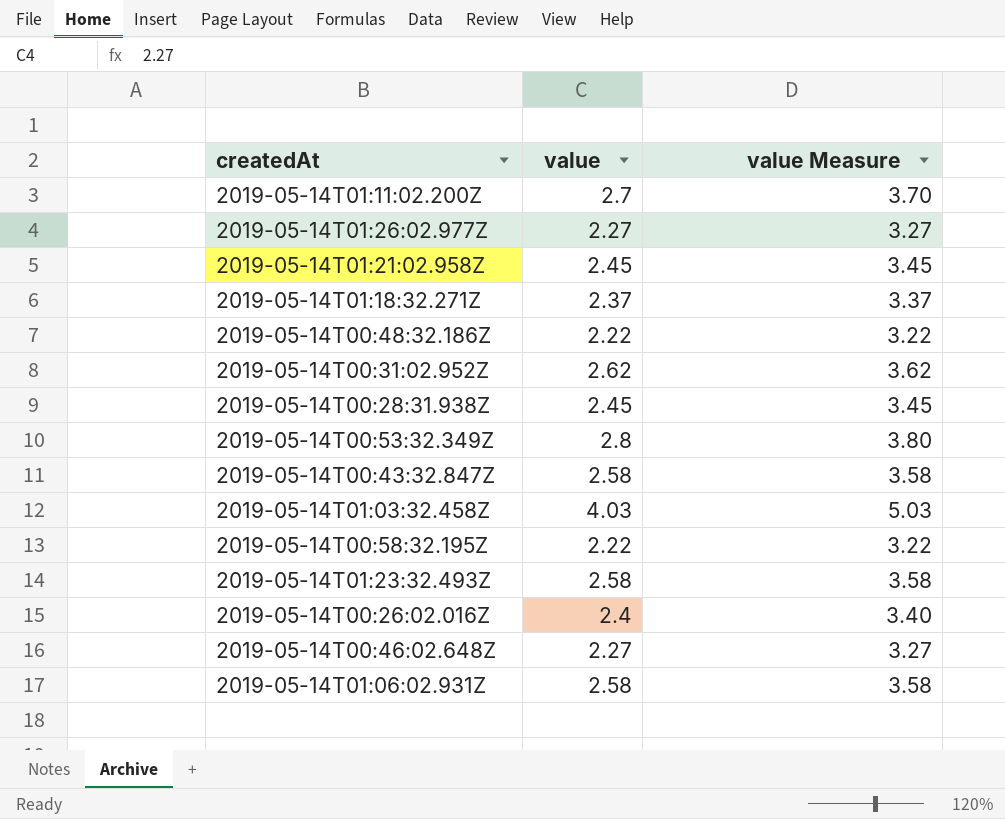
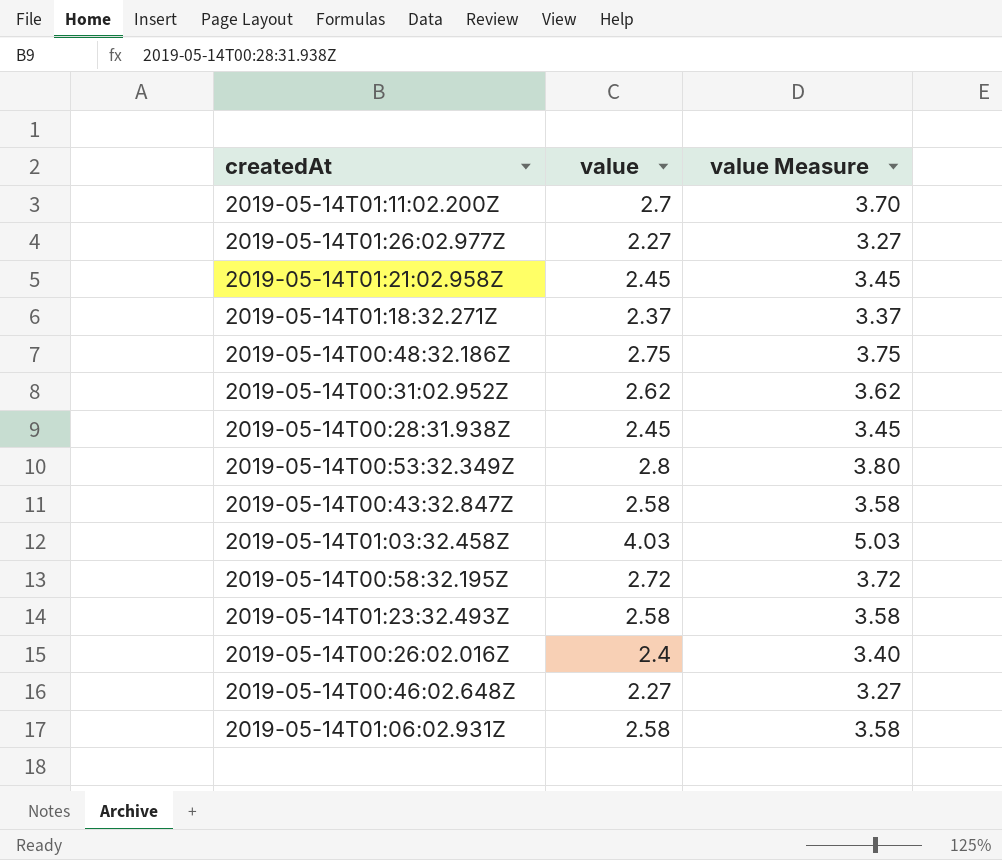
2019-05-14T00:48:32.186Z | value: 2.22 -> 2.75
2019-05-14T00:48:32.186Z | value Measure: 3.22 -> 3.75
2019-05-14T00:58:32.195Z | value: 2.22 -> 2.72
2019-05-14T00:58:32.195Z | value Measure: 3.22 -> 3.72

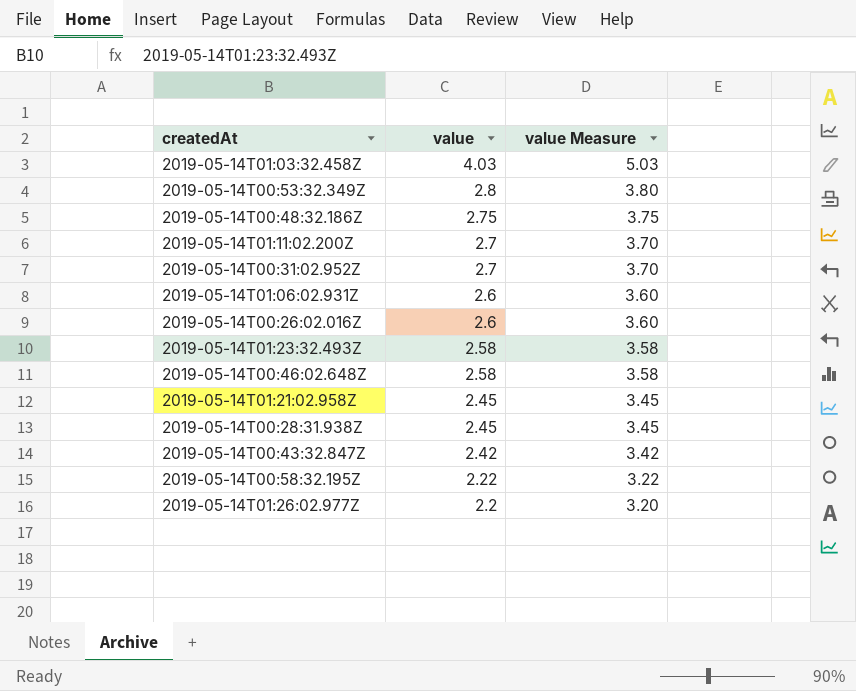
row order: none -> value descending
row 2019-05-14T01:18:32.271Z: 2.37 | 3.37 -> none
2019-05-14T00:31:02.952Z | value: 2.62 -> 2.7
2019-05-14T00:31:02.952Z | value Measure: 3.62 -> 3.70
2019-05-14T01:06:02.931Z | value: 2.58 -> 2.6
2019-05-14T01:06:02.931Z | value Measure: 3.58 -> 3.60
2019-05-14T00:26:02.016Z | value: 2.4 -> 2.6
2019-05-14T00:26:02.016Z | value Measure: 3.40 -> 3.60
2019-05-14T00:46:02.648Z | value: 2.27 -> 2.58
2019-05-14T00:46:02.648Z | value Measure: 3.27 -> 3.58
2019-05-14T00:43:32.847Z | value: 2.58 -> 2.42
2019-05-14T00:43:32.847Z | value Measure: 3.58 -> 3.42
2019-05-14T00:58:32.195Z | value: 2.72 -> 2.22
2019-05-14T00:58:32.195Z | value Measure: 3.72 -> 3.22
2019-05-14T01:26:02.977Z | value: 2.27 -> 2.2
2019-05-14T01:26:02.977Z | value Measure: 3.27 -> 3.20

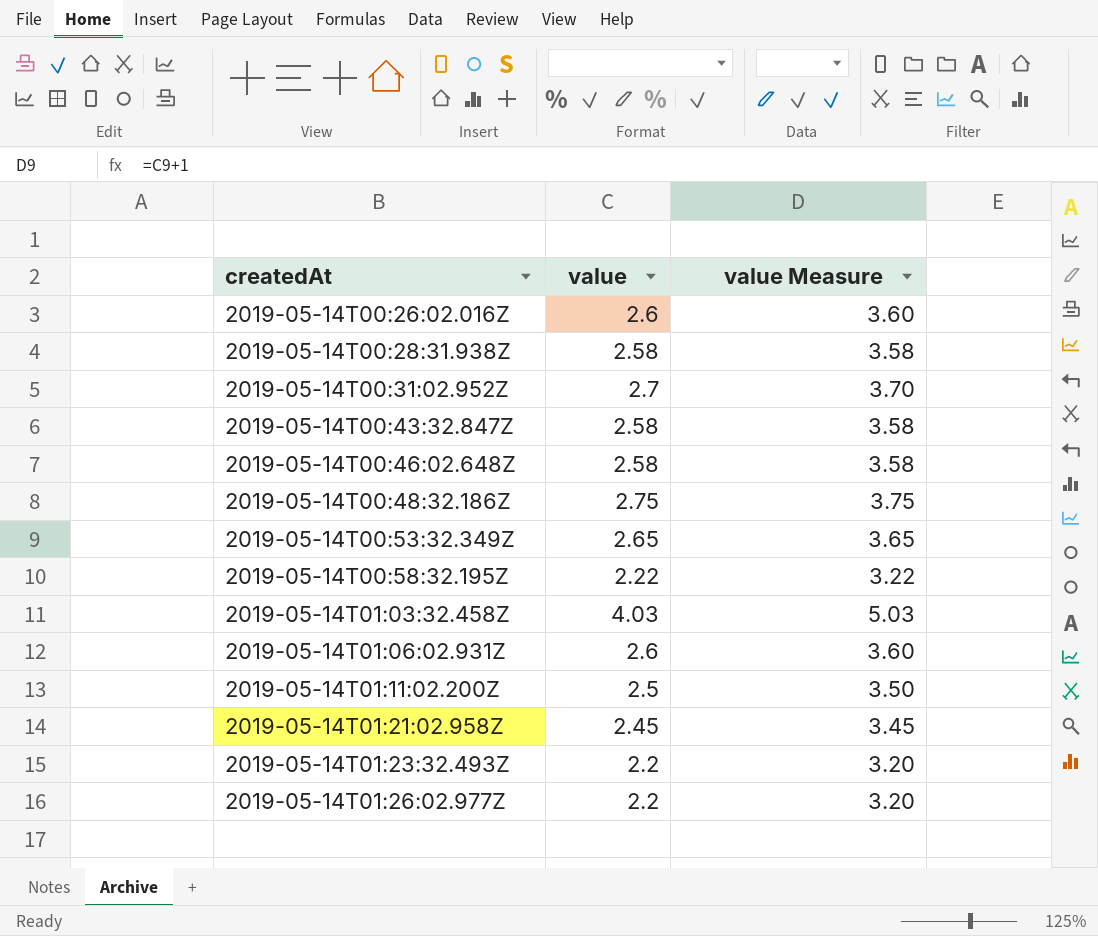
row order: value descending -> createdAt ascending
2019-05-14T00:28:31.938Z | value: 2.45 -> 2.58
2019-05-14T00:28:31.938Z | value Measure: 3.45 -> 3.58
2019-05-14T00:43:32.847Z | value: 2.42 -> 2.58
2019-05-14T00:43:32.847Z | value Measure: 3.42 -> 3.58
2019-05-14T00:53:32.349Z | value: 2.8 -> 2.65
2019-05-14T00:53:32.349Z | value Measure: 3.80 -> 3.65
2019-05-14T01:11:02.200Z | value: 2.7 -> 2.5
2019-05-14T01:11:02.200Z | value Measure: 3.70 -> 3.50
2019-05-14T01:23:32.493Z | value: 2.58 -> 2.2
2019-05-14T01:23:32.493Z | value Measure: 3.58 -> 3.20

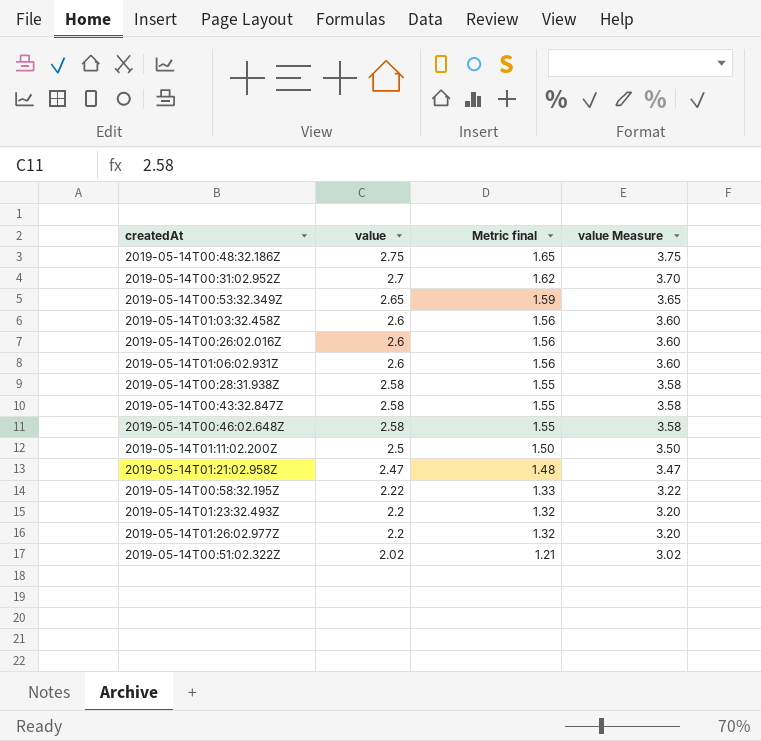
row order: createdAt ascending -> value descending
column Metric final | formula: none -> [value] * 0.6
2019-05-14T01:03:32.458Z | value: 4.03 -> 2.6
2019-05-14T01:03:32.458Z | value Measure: 5.03 -> 3.60
2019-05-14T01:21:02.958Z | value: 2.45 -> 2.47
2019-05-14T01:21:02.958Z | value Measure: 3.45 -> 3.47
row 2019-05-14T00:51:02.322Z: none -> 2.02 | 1.21 | 3.02

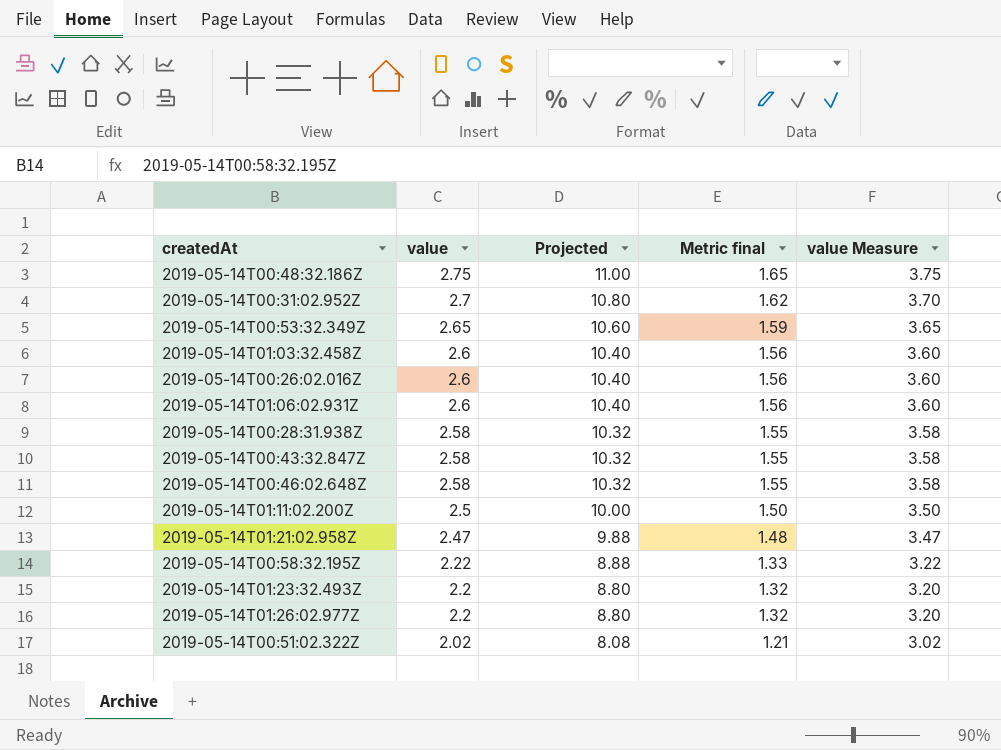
column Projected | formula: none -> [value] * 4

